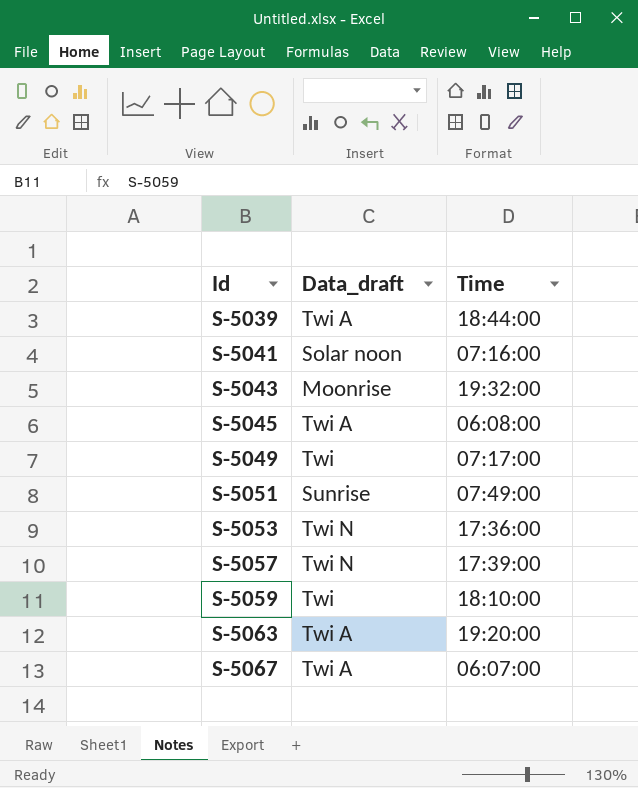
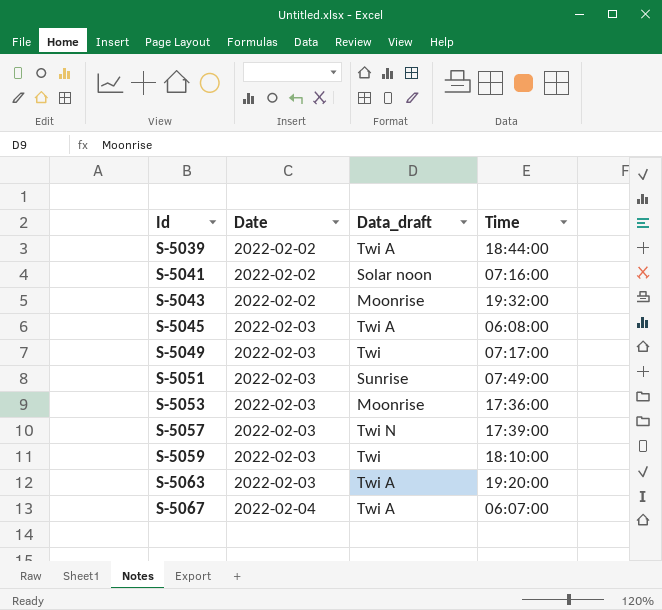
column Date | position: none -> 2
S-5053 | Data_draft: Twi N -> Moonrise

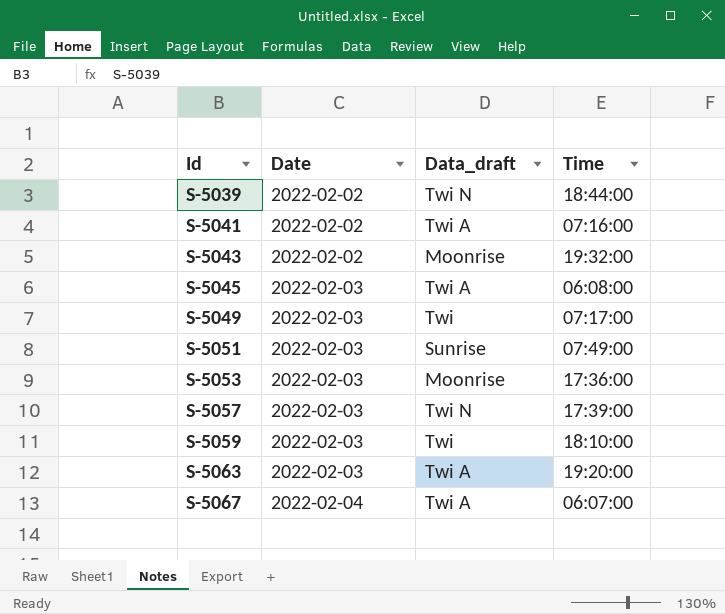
S-5039 | Data_draft: Twi A -> Twi N
S-5041 | Data_draft: Solar noon -> Twi A

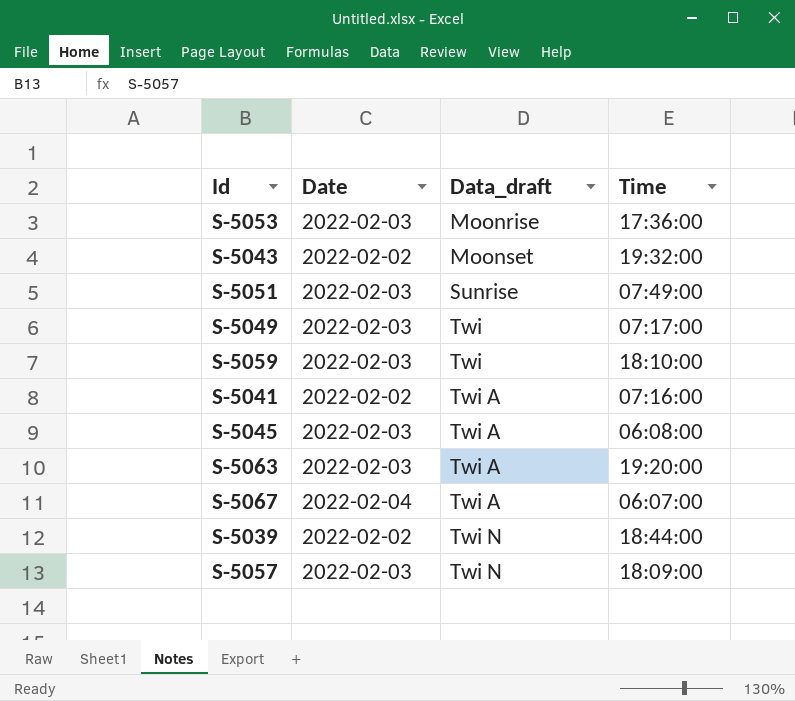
row order: Id ascending -> Data_draft ascending
S-5043 | Data_draft: Moonrise -> Moonset
S-5057 | Time: 17:39:00 -> 18:09:00

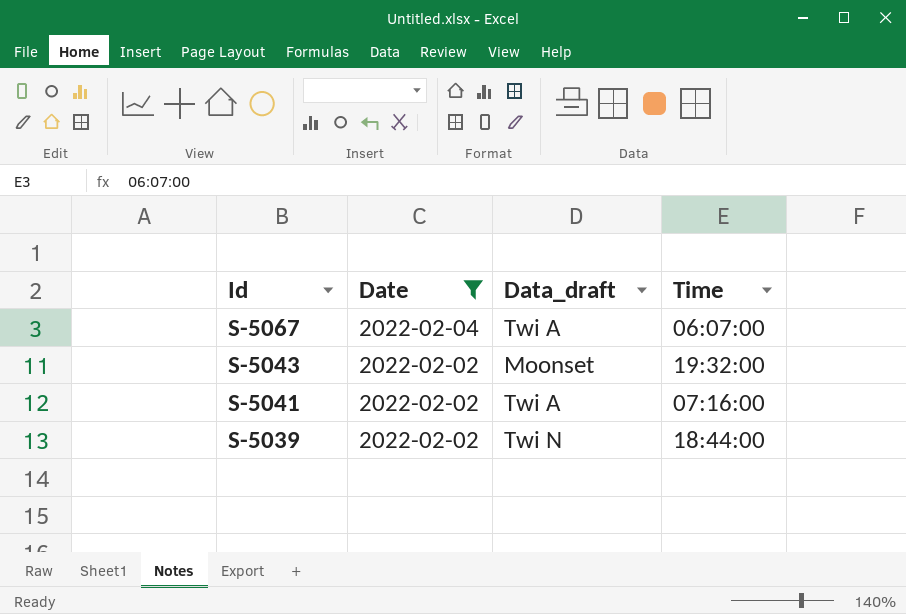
filter: none -> Date != 2022-02-03
row order: Data_draft ascending -> Id descending

